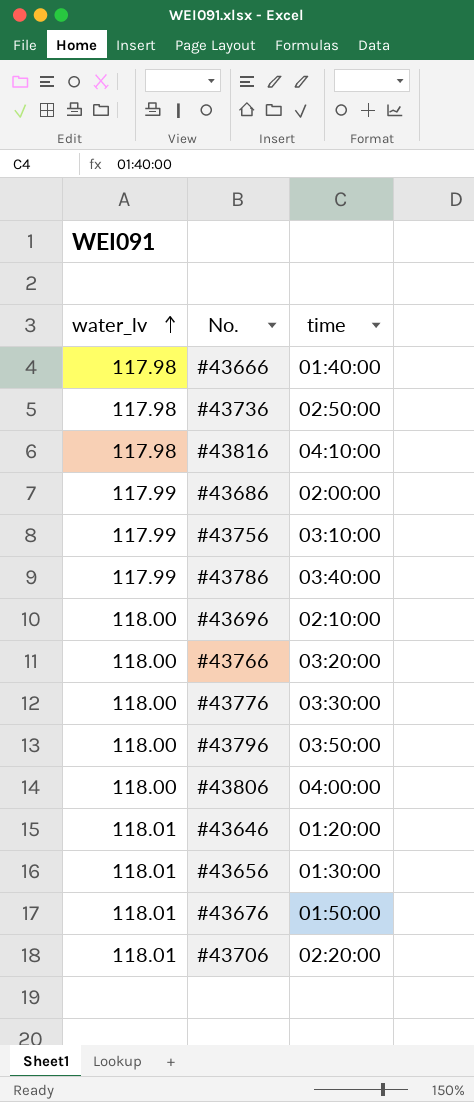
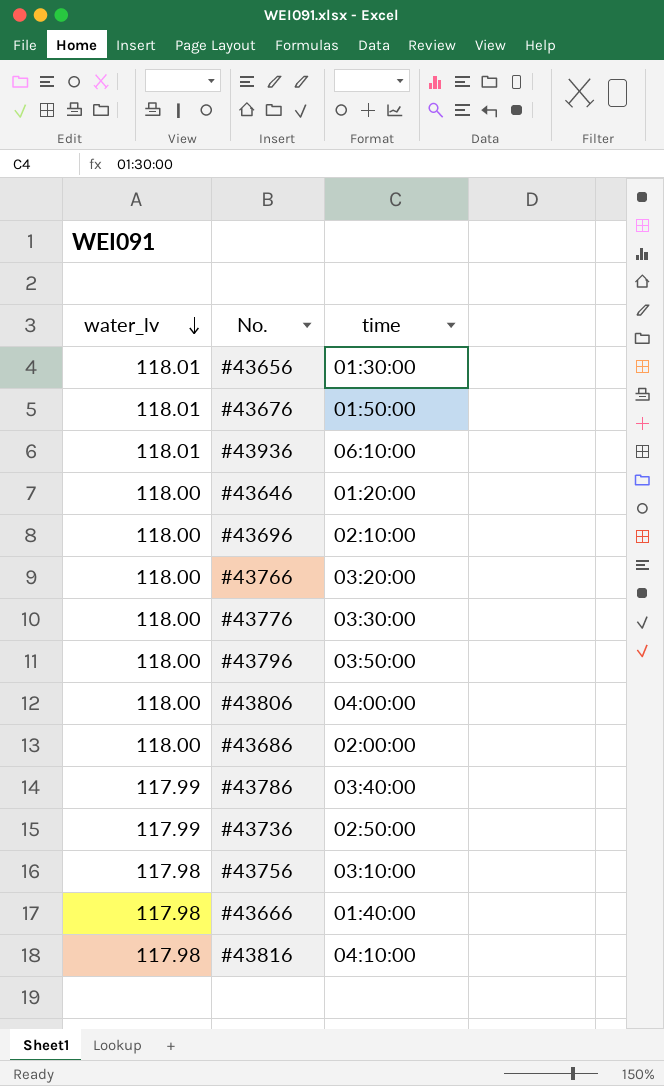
row order: water_lv ascending -> water_lv descending
row #43706: 118.01 | 02:20:00 -> none
row #43936: none -> 118.01 | 06:10:00
#43646 | water_lv: 118.01 -> 118.00
#43686 | water_lv: 117.99 -> 118.00
#43736 | water_lv: 117.98 -> 117.99
#43756 | water_lv: 117.99 -> 117.98

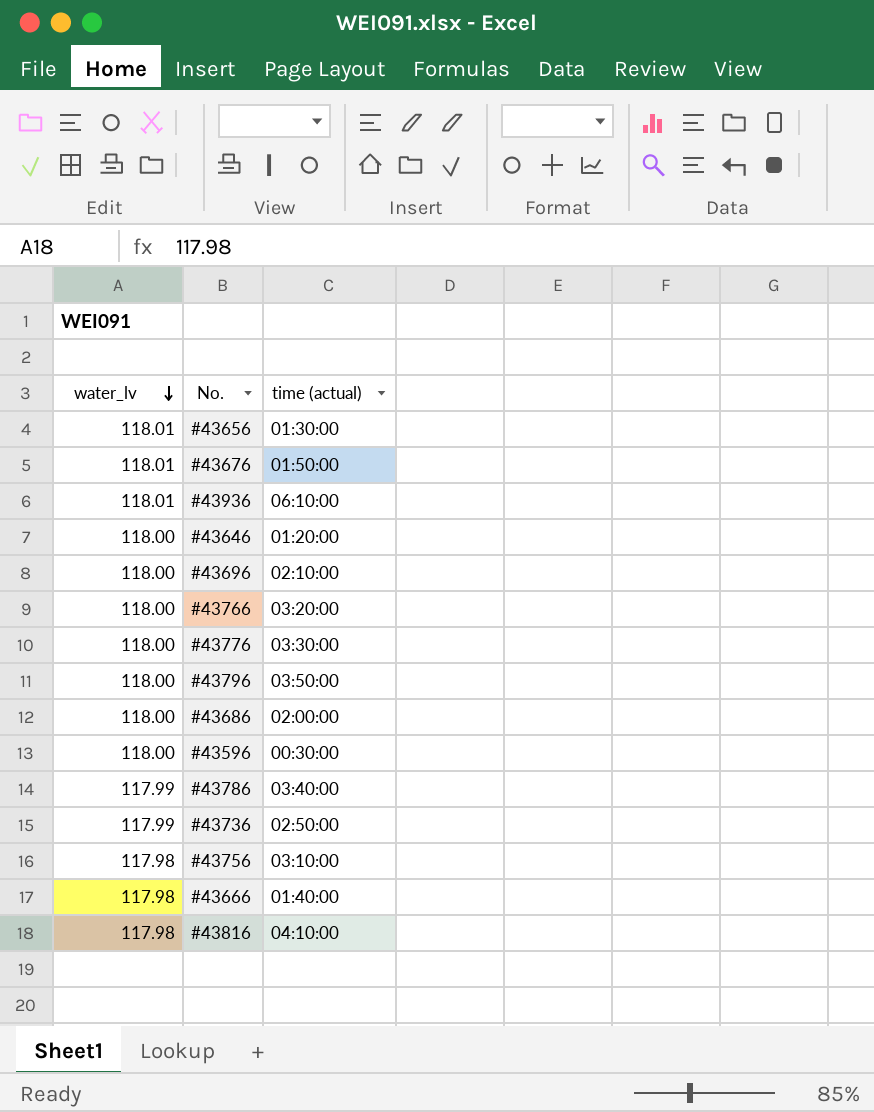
column name: time -> time (actual)
row #43806: 118.00 | 04:00:00 -> none
row #43596: none -> 118.00 | 00:30:00

